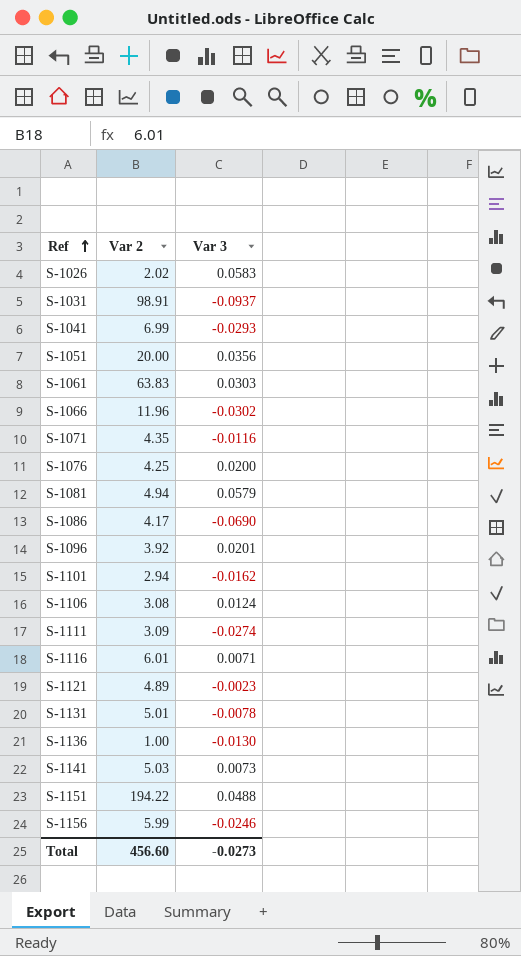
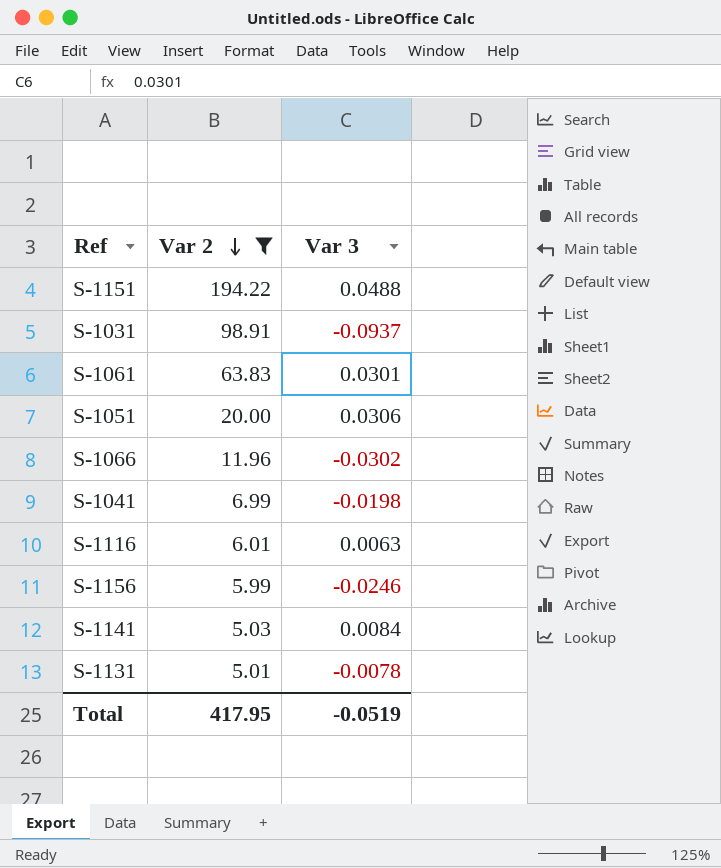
filter: none -> Var 2 >= 5.01
row order: Ref ascending -> Var 2 descending
S-1061 | Var 3: 0.0303 -> 0.0301
S-1051 | Var 3: 0.0356 -> 0.0306
S-1041 | Var 3: -0.0293 -> -0.0198
S-1116 | Var 3: 0.0071 -> 0.0063
S-1141 | Var 3: 0.0073 -> 0.0084
Total | Var 2: 456.60 -> 417.95
Total | Var 3: -0.0273 -> -0.0519

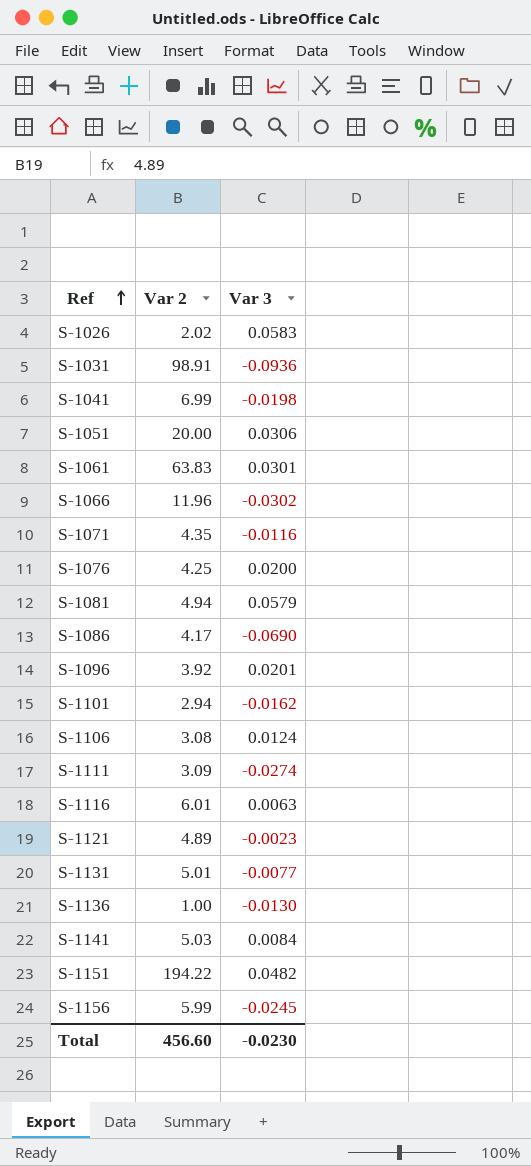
filter: Var 2 >= 5.01 -> none
row order: Var 2 descending -> Ref ascending
S-1031 | Var 3: -0.0937 -> -0.0936
S-1131 | Var 3: -0.0078 -> -0.0077
S-1151 | Var 3: 0.0488 -> 0.0482
S-1156 | Var 3: -0.0246 -> -0.0245
Total | Var 2: 417.95 -> 456.60
Total | Var 3: -0.0519 -> -0.0230

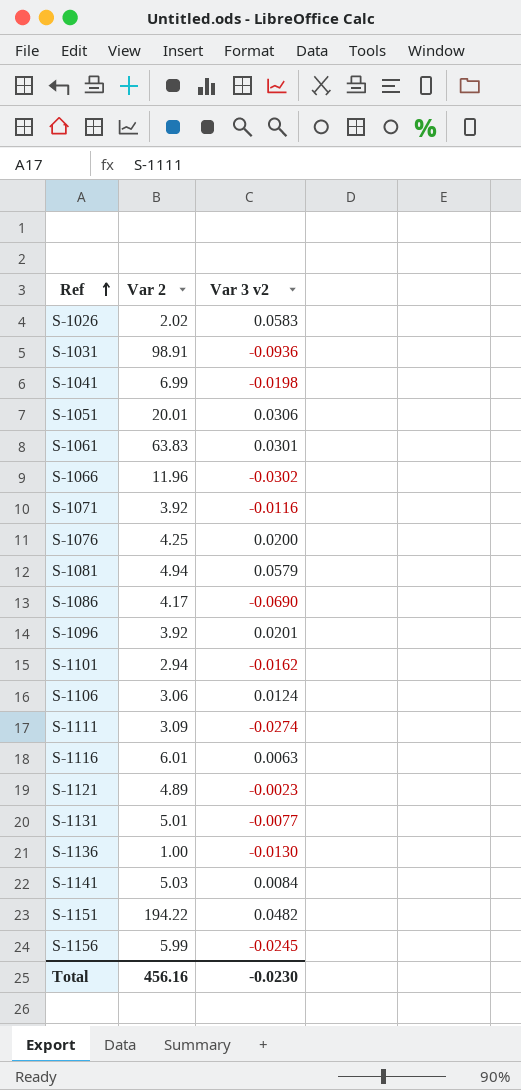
column name: Var 3 -> Var 3 v2
S-1051 | Var 2: 20.00 -> 20.01
S-1071 | Var 2: 4.35 -> 3.92
S-1106 | Var 2: 3.08 -> 3.06
Total | Var 2: 456.60 -> 456.16

